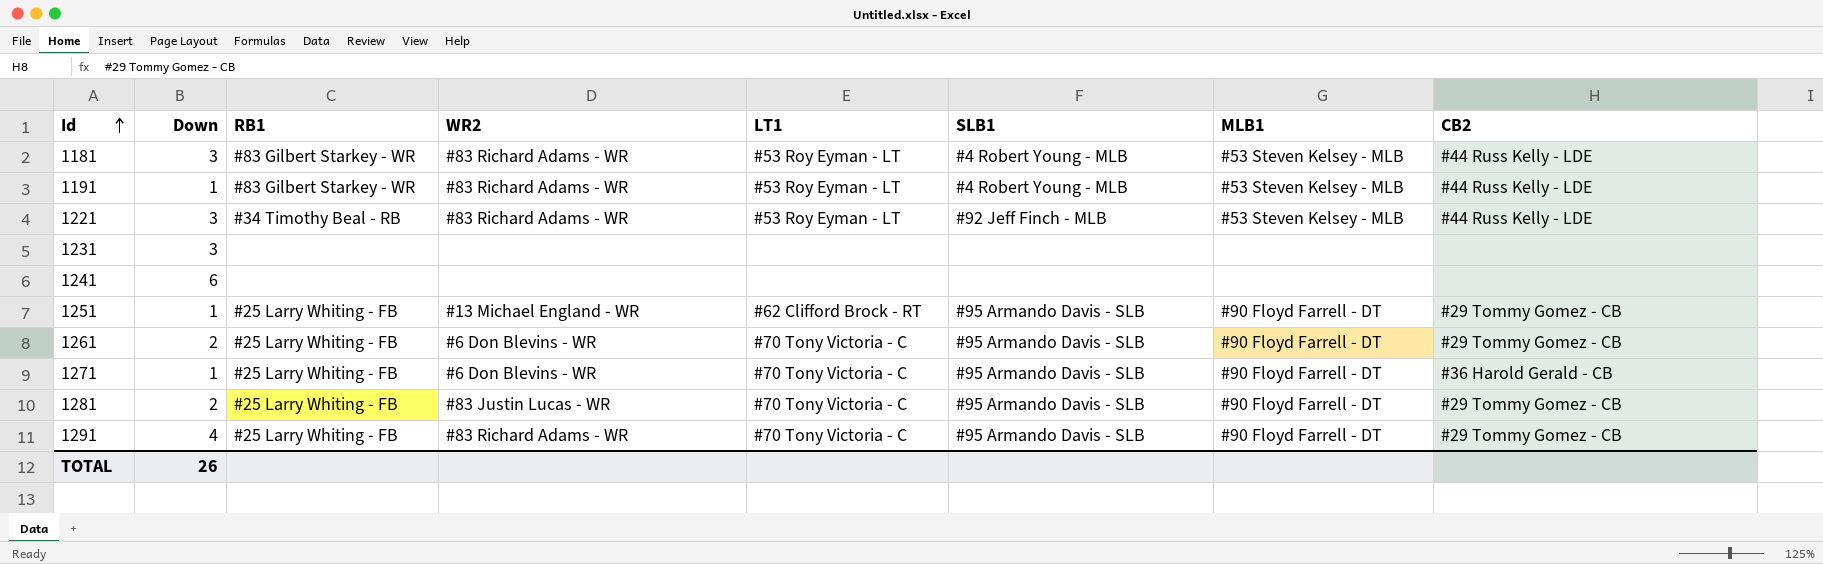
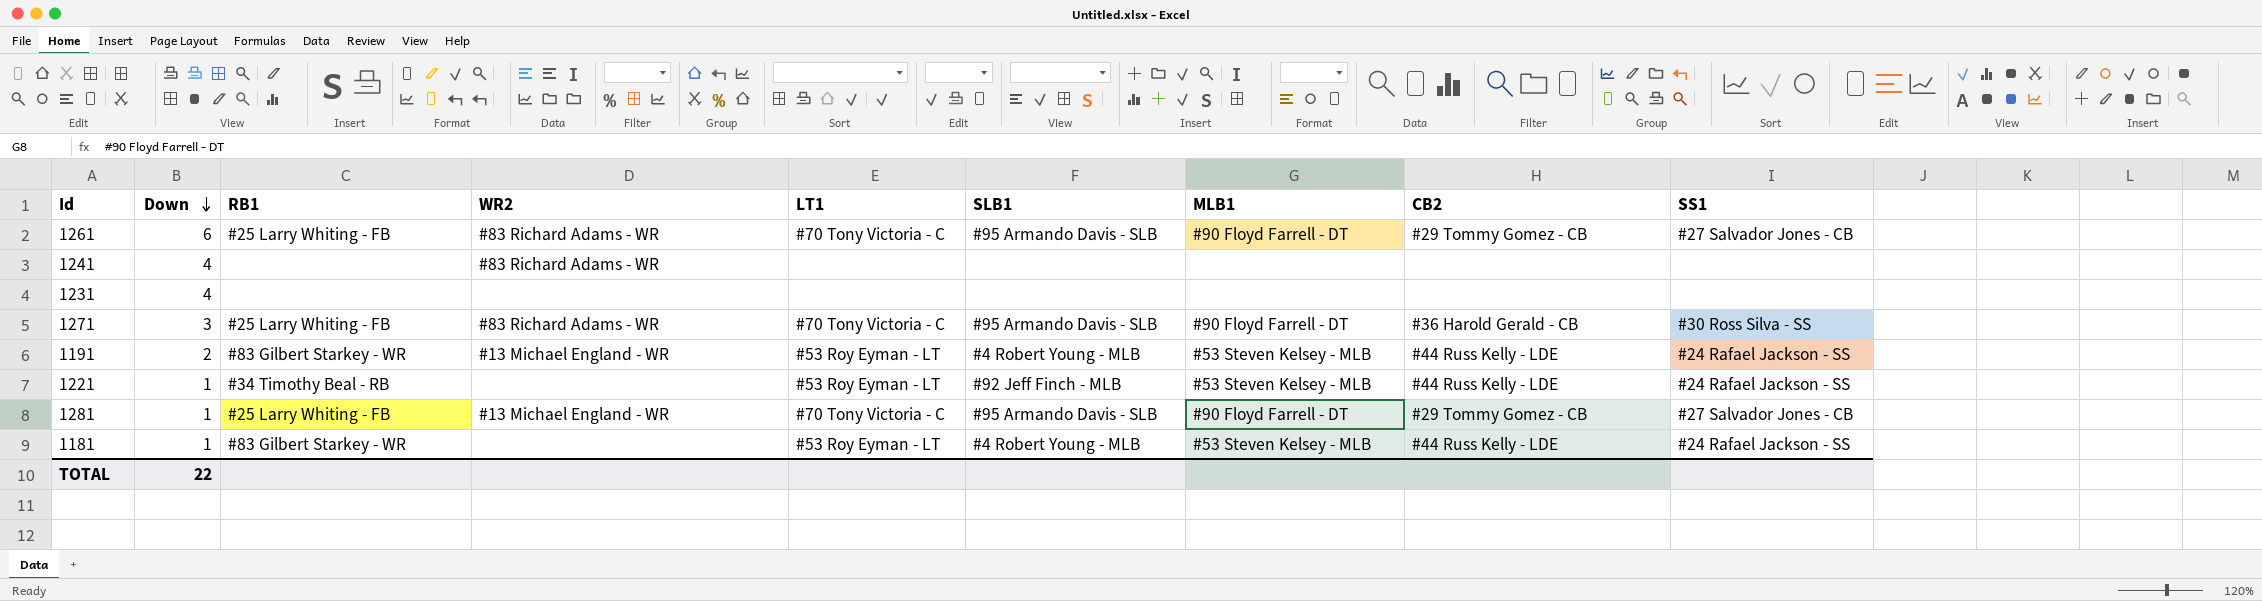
row order: Id ascending -> Down descending
column SS1 | position: none -> 9
row 1251: 1 | #25 Larry Whiting - FB | #13 Michael England - WR | #62 Clifford Brock - RT | #95 Armando Davis - SLB | #90 Floyd Farrell - DT | #29 Tommy Gomez - CB -> none
row 1291: 4 | #25 Larry Whiting - FB | #83 Richard Adams - WR | #70 Tony Victoria - C | #95 Armando Davis - SLB | #90 Floyd Farrell - DT | #29 Tommy Gomez - CB -> none
1261 | Down: 2 -> 6
1261 | WR2: #6 Don Blevins - WR -> #83 Richard Adams - WR
1241 | Down: 6 -> 4
1241 | WR2: none -> #83 Richard Adams - WR
1231 | Down: 3 -> 4
1271 | Down: 1 -> 3
1271 | WR2: #6 Don Blevins - WR -> #83 Richard Adams - WR
1191 | Down: 1 -> 2
1191 | WR2: #83 Richard Adams - WR -> #13 Michael England - WR
1221 | Down: 3 -> 1
1221 | WR2: #83 Richard Adams - WR -> none
1281 | Down: 2 -> 1
1281 | WR2: #83 Justin Lucas - WR -> #13 Michael England - WR
1181 | Down: 3 -> 1
1181 | WR2: #83 Richard Adams - WR -> none
TOTAL | Down: 26 -> 22

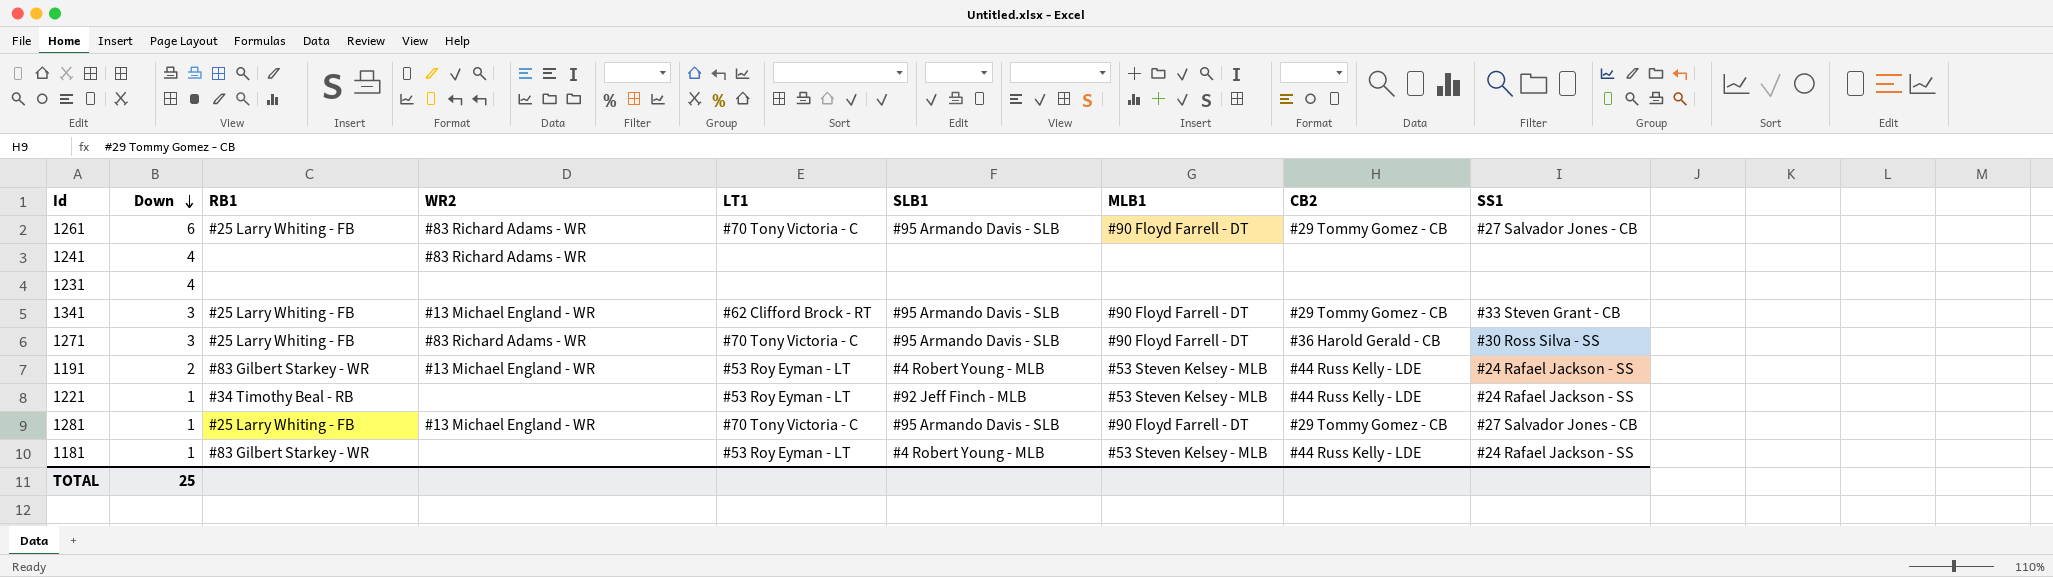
row 1341: none -> 3 | #25 Larry Whiting - FB | #13 Michael England - WR | #62 Clifford Brock - RT | #95 Armando Davis - SLB | #90 Floyd Farrell - DT | #29 Tommy Gomez - CB | #33 Steven Grant - CB
TOTAL | Down: 22 -> 25

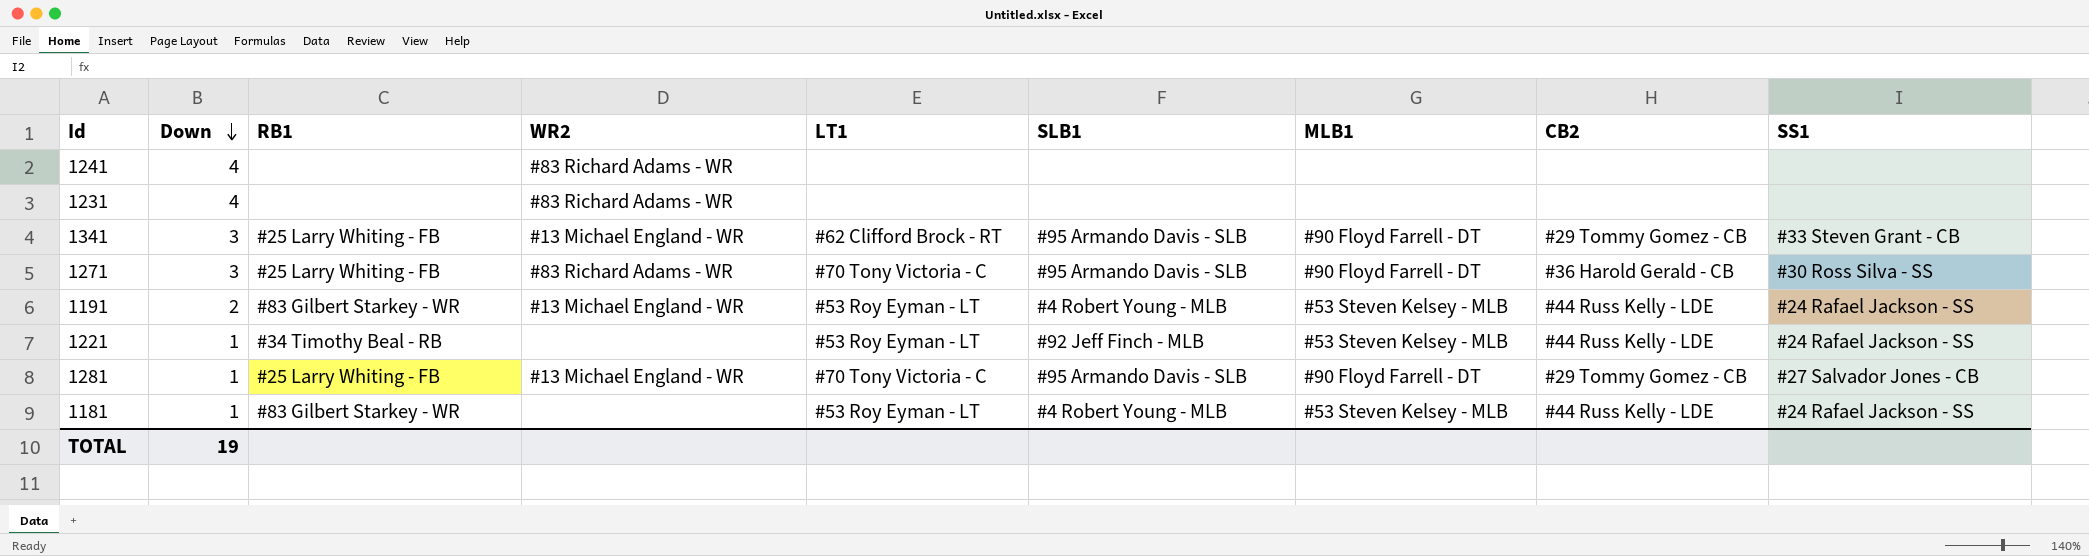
row 1261: 6 | #25 Larry Whiting - FB | #83 Richard Adams - WR | #70 Tony Victoria - C | #95 Armando Davis - SLB | #90 Floyd Farrell - DT | #29 Tommy Gomez - CB | #27 Salvador Jones - CB -> none
1231 | WR2: none -> #83 Richard Adams - WR
TOTAL | Down: 25 -> 19

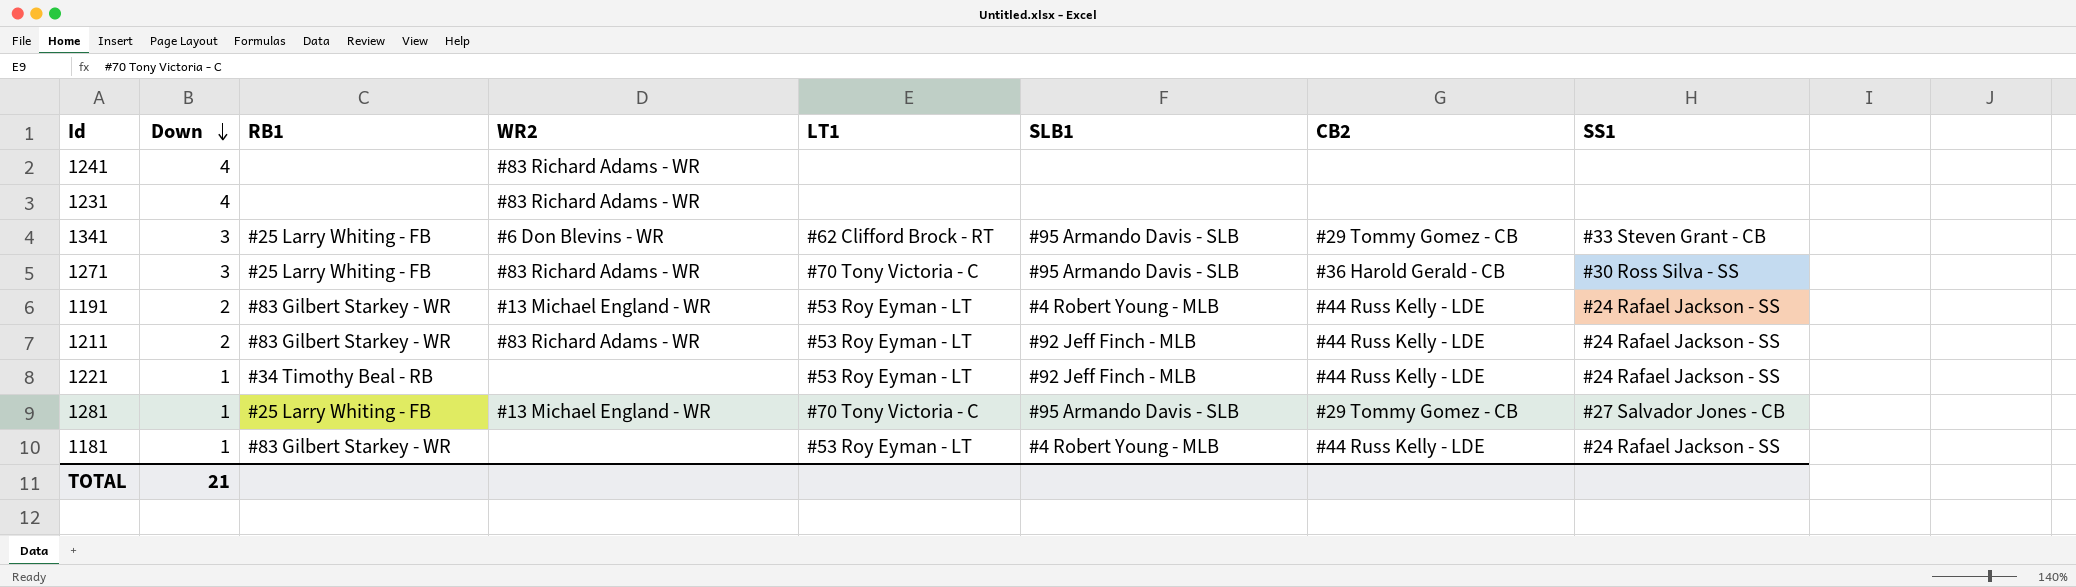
column MLB1 | position: 7 -> none
1341 | WR2: #13 Michael England - WR -> #6 Don Blevins - WR
row 1211: none -> 2 | #83 Gilbert Starkey - WR | #83 Richard Adams - WR | #53 Roy Eyman - LT | #92 Jeff Finch - MLB | #44 Russ Kelly - LDE | #24 Rafael Jackson - SS
TOTAL | Down: 19 -> 21

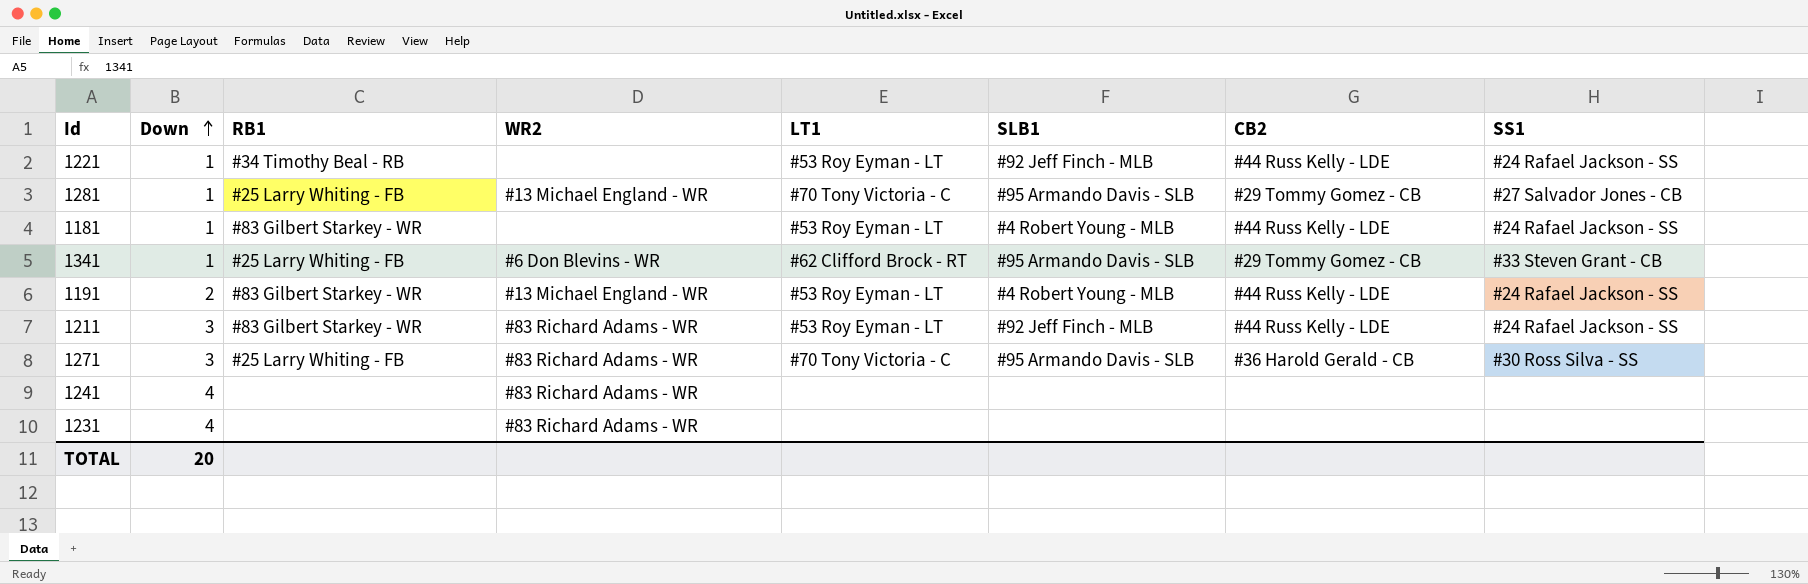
row order: Down descending -> Down ascending
1341 | Down: 3 -> 1
1211 | Down: 2 -> 3
TOTAL | Down: 21 -> 20

